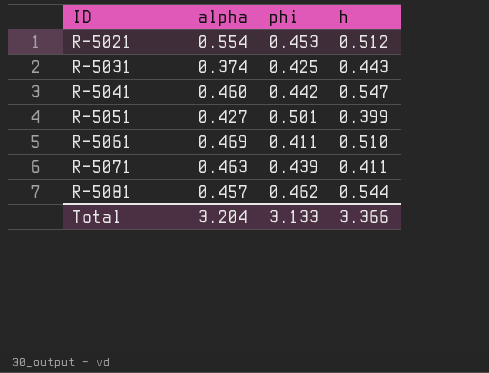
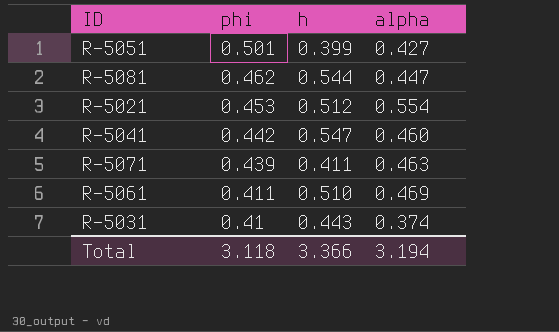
row order: ID ascending -> phi descending
column alpha | position: 2 -> 4
R-5081 | alpha: 0.457 -> 0.447
R-5031 | phi: 0.425 -> 0.41
Total | phi: 3.133 -> 3.118
Total | alpha: 3.204 -> 3.194

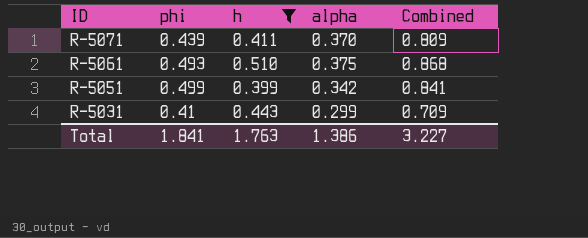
filter: none -> h <= 0.510
row order: phi descending -> ID descending
column Combined | formula: none -> [phi] + [alpha]
R-5071 | alpha: 0.463 -> 0.370
R-5061 | phi: 0.411 -> 0.493
R-5061 | alpha: 0.469 -> 0.375
R-5051 | phi: 0.501 -> 0.499
R-5051 | alpha: 0.427 -> 0.342
R-5031 | alpha: 0.374 -> 0.299
Total | phi: 3.118 -> 1.841
Total | h: 3.366 -> 1.763
Total | alpha: 3.194 -> 1.386

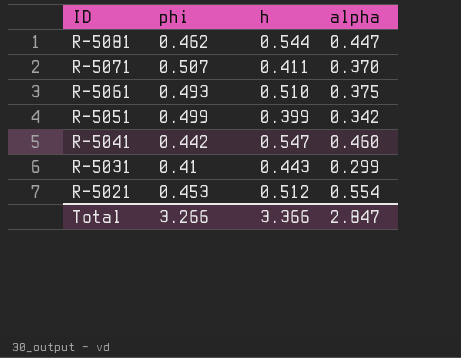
filter: h <= 0.510 -> none
column Combined | formula: [phi] + [alpha] -> none
R-5071 | phi: 0.439 -> 0.507
Total | phi: 1.841 -> 3.266
Total | h: 1.763 -> 3.366
Total | alpha: 1.386 -> 2.847

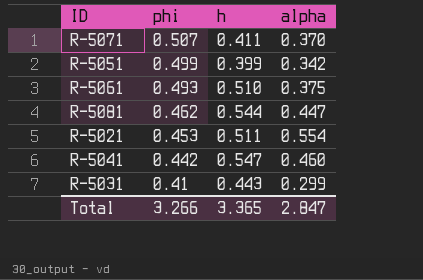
row order: ID descending -> phi descending
R-5021 | h: 0.512 -> 0.511
Total | h: 3.366 -> 3.365

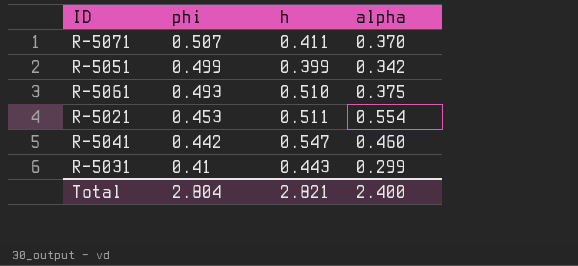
row R-5081: 0.462 | 0.544 | 0.447 -> none
Total | phi: 3.266 -> 2.804
Total | h: 3.365 -> 2.821
Total | alpha: 2.847 -> 2.400

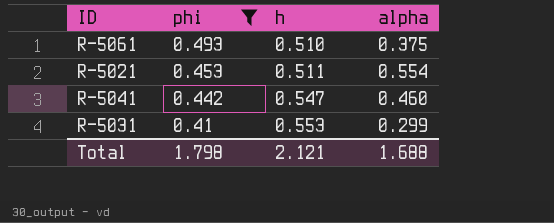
filter: none -> phi <= 0.493
R-5031 | h: 0.443 -> 0.553
Total | phi: 2.804 -> 1.798
Total | h: 2.821 -> 2.121
Total | alpha: 2.400 -> 1.688

